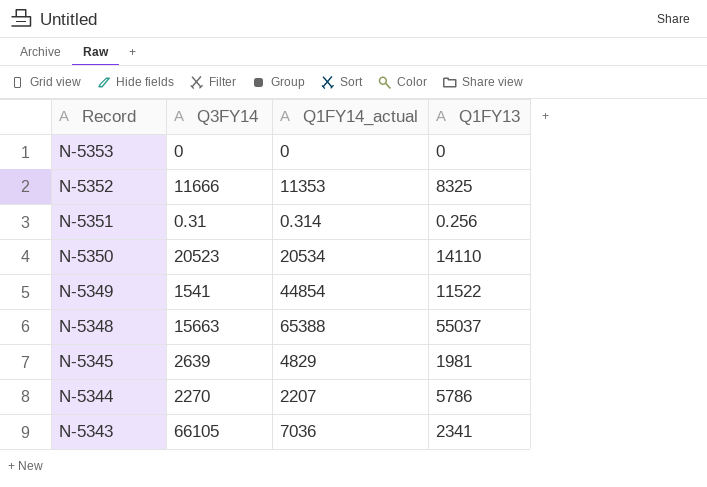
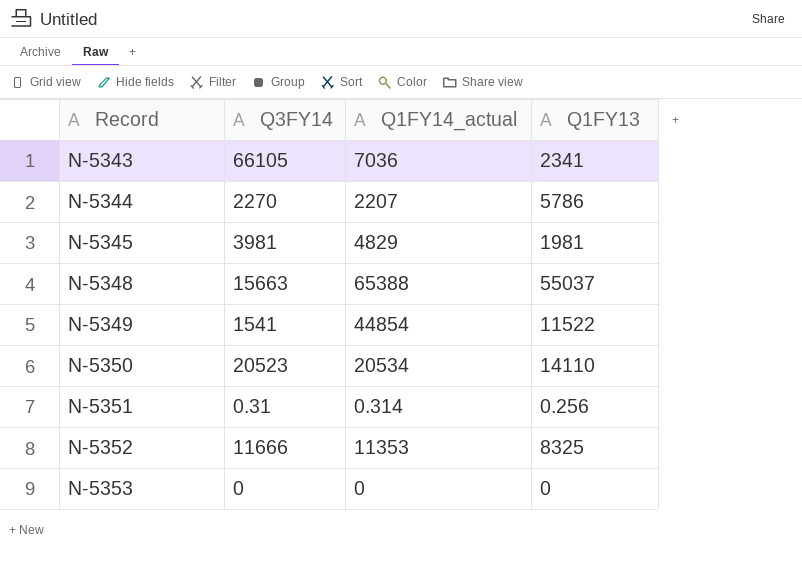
row order: Record descending -> Record ascending
N-5345 | Q3FY14: 2639 -> 3981

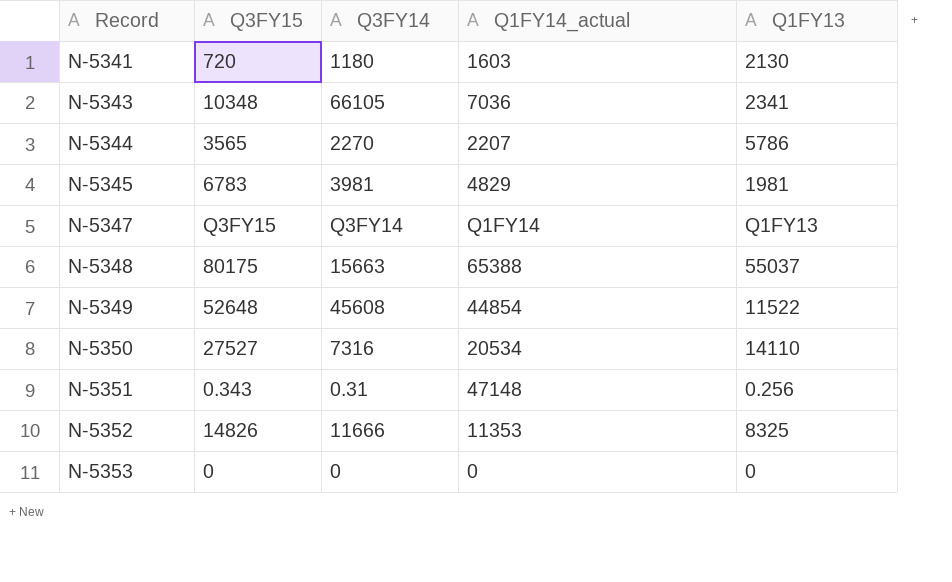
column Q3FY15 | position: none -> 2
row N-5341: none -> 720 | 1180 | 1603 | 2130
row N-5347: none -> Q3FY15 | Q3FY14 | Q1FY14 | Q1FY13
N-5349 | Q3FY14: 1541 -> 45608
N-5350 | Q3FY14: 20523 -> 7316
N-5351 | Q1FY14_actual: 0.314 -> 47148

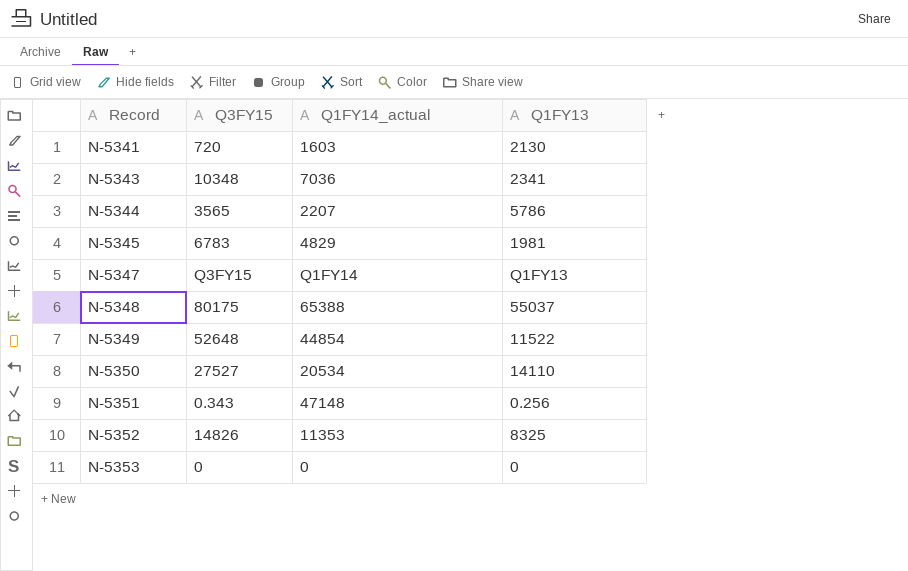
column Q3FY14 | position: 3 -> none

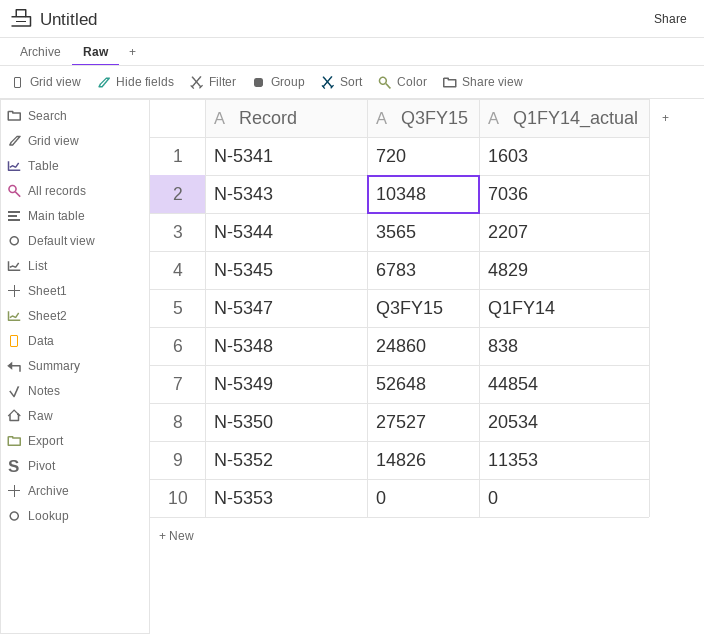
column Q1FY13 | position: 4 -> none
row N-5351: 0.343 | 47148 | 0.256 -> none
N-5348 | Q3FY15: 80175 -> 24860
N-5348 | Q1FY14_actual: 65388 -> 838

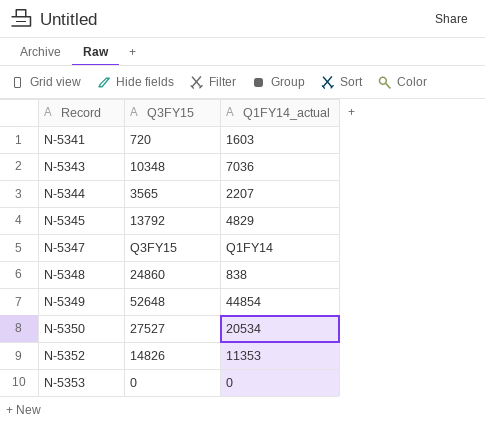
N-5345 | Q3FY15: 6783 -> 13792

